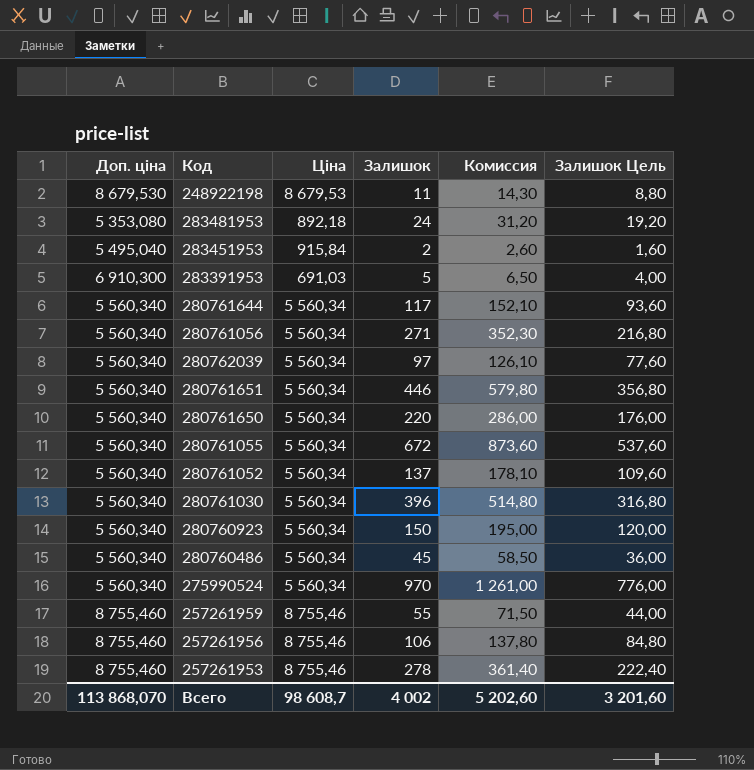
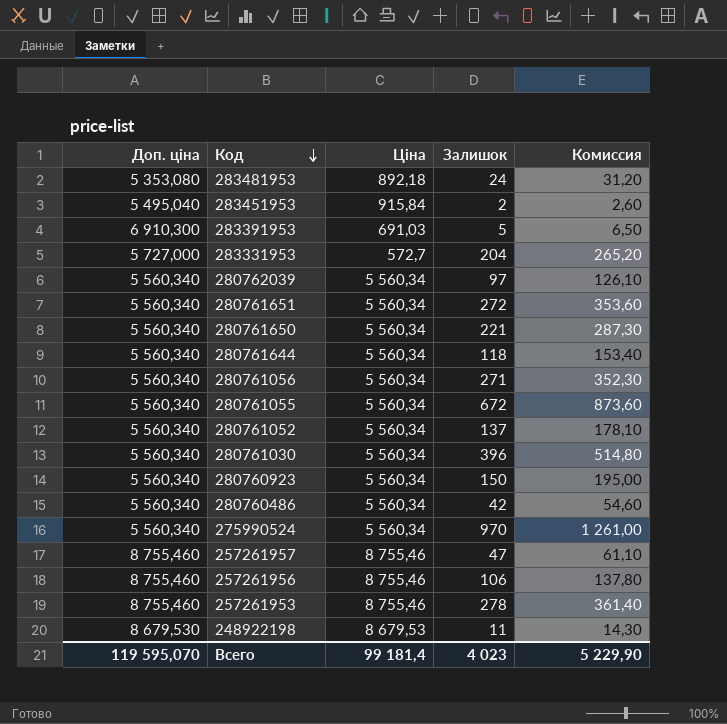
row order: none -> Код descending
column Залишок Цель | formula: [Залишок] * 0,8 -> none
row 257261959: 8 755,460 | 8 755,46 | 55 | 71,50 | 44,00 -> none
row 283331953: none -> 5 727,000 | 572,7 | 204 | 265,20
280761651 | Залишок: 446 -> 272
280761651 | Комиссия: 579,80 -> 353,60
280761650 | Залишок: 220 -> 221
280761650 | Комиссия: 286,00 -> 287,30
280761644 | Залишок: 117 -> 118
280761644 | Комиссия: 152,10 -> 153,40
280760486 | Залишок: 45 -> 42
280760486 | Комиссия: 58,50 -> 54,60
row 257261957: none -> 8 755,460 | 8 755,46 | 47 | 61,10
Всего | Доп. ціна: 113 868,070 -> 119 595,070
Всего | Ціна: 98 608,7 -> 99 181,4
Всего | Залишок: 4 002 -> 4 023
Всего | Комиссия: 5 202,60 -> 5 229,90

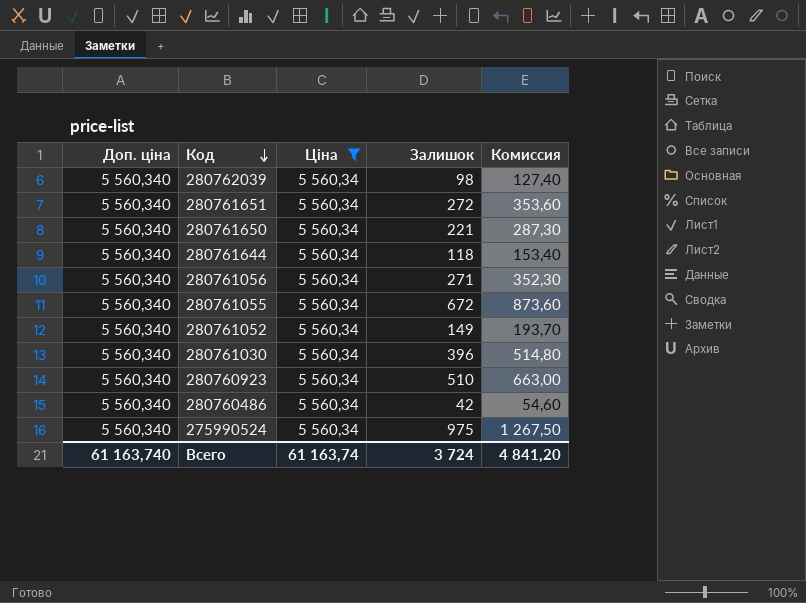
filter: none -> Ціна = 5 560,34
280762039 | Залишок: 97 -> 98
280762039 | Комиссия: 126,10 -> 127,40
280761052 | Залишок: 137 -> 149
280761052 | Комиссия: 178,10 -> 193,70
280760923 | Залишок: 150 -> 510
280760923 | Комиссия: 195,00 -> 663,00
275990524 | Залишок: 970 -> 975
275990524 | Комиссия: 1 261,00 -> 1 267,50
Всего | Доп. ціна: 119 595,070 -> 61 163,740
Всего | Ціна: 99 181,4 -> 61 163,74
Всего | Залишок: 4 023 -> 3 724
Всего | Комиссия: 5 229,90 -> 4 841,20

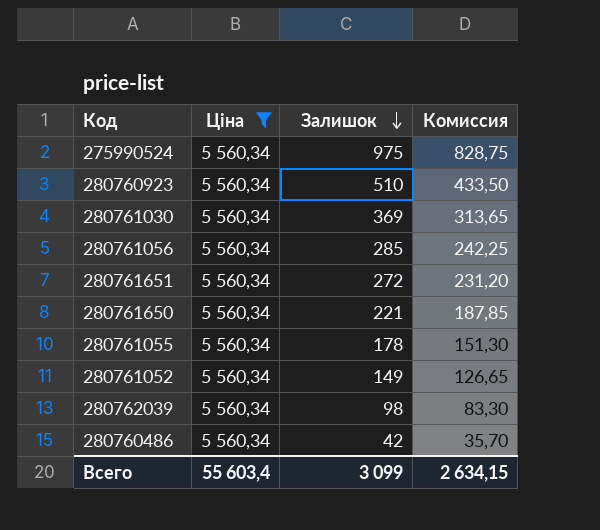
row order: Код descending -> Залишок descending
column Доп. ціна | position: 1 -> none
column Комиссия | formula: [Залишок] * 1,3 -> [Залишок] * 0,85
row 280761644: 5 560,340 | 5 560,34 | 118 | 153,40 -> none
280761030 | Залишок: 396 -> 369
280761056 | Залишок: 271 -> 285
280761055 | Залишок: 672 -> 178
Всего | Ціна: 61 163,74 -> 55 603,4
Всего | Залишок: 3 724 -> 3 099
Всего | Комиссия: 4 841,20 -> 2 634,15

